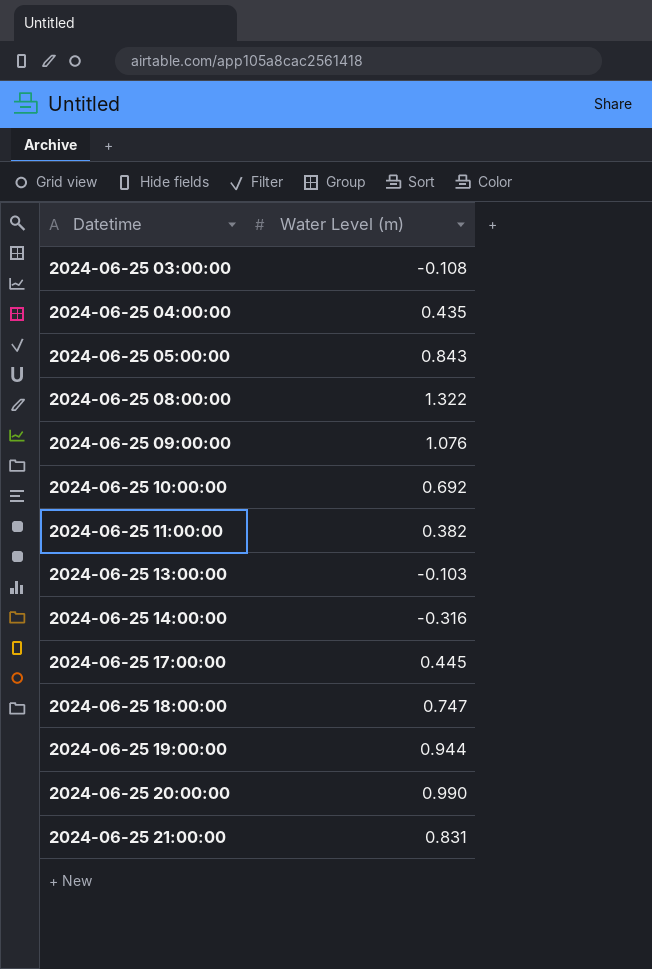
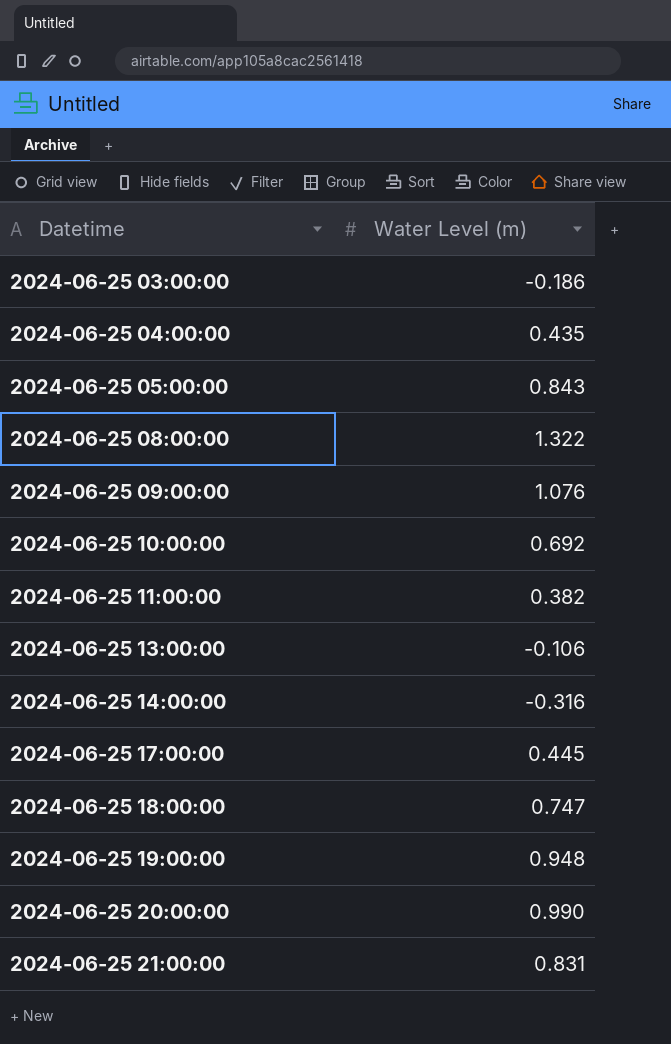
2024-06-25 03:00:00 | Water Level (m): -0.108 -> -0.186
2024-06-25 13:00:00 | Water Level (m): -0.103 -> -0.106
2024-06-25 19:00:00 | Water Level (m): 0.944 -> 0.948

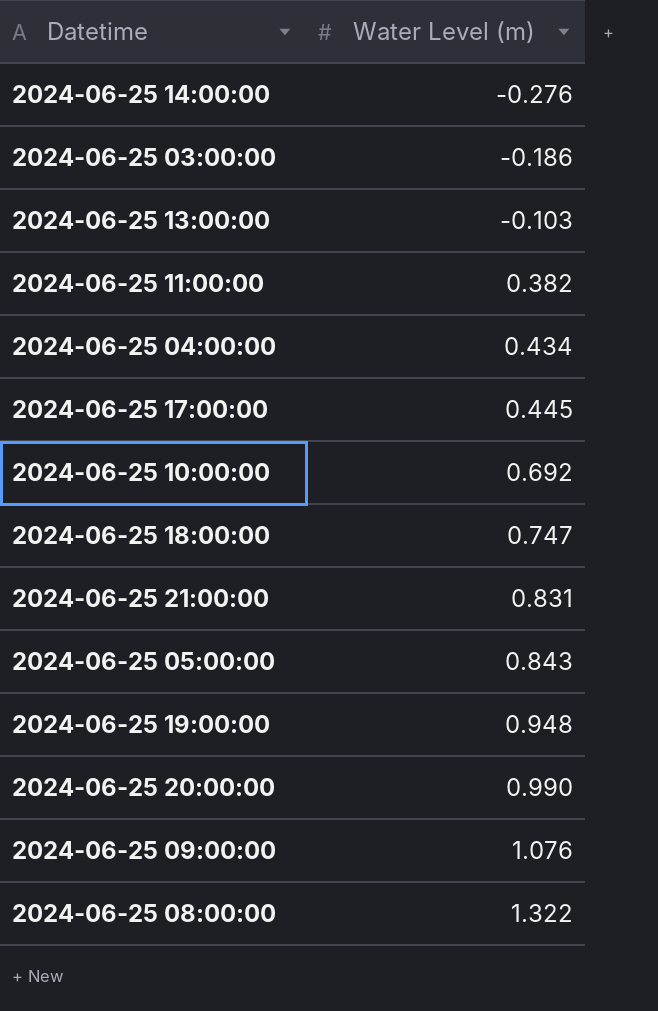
row order: Datetime ascending -> Water Level (m) ascending
2024-06-25 14:00:00 | Water Level (m): -0.316 -> -0.276
2024-06-25 13:00:00 | Water Level (m): -0.106 -> -0.103
2024-06-25 04:00:00 | Water Level (m): 0.435 -> 0.434

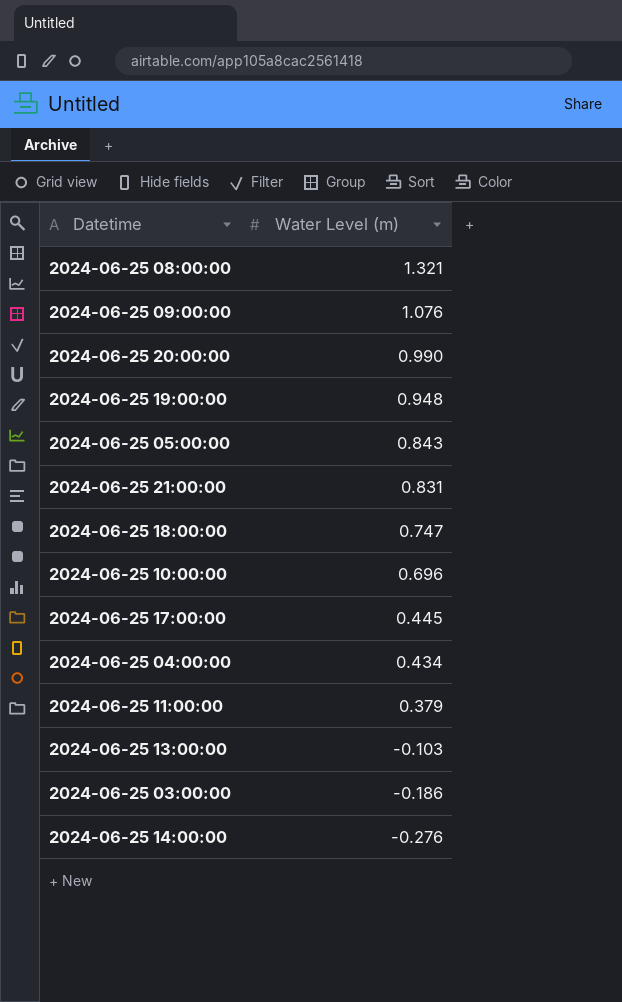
row order: Water Level (m) ascending -> Water Level (m) descending
2024-06-25 08:00:00 | Water Level (m): 1.322 -> 1.321
2024-06-25 10:00:00 | Water Level (m): 0.692 -> 0.696
2024-06-25 11:00:00 | Water Level (m): 0.382 -> 0.379

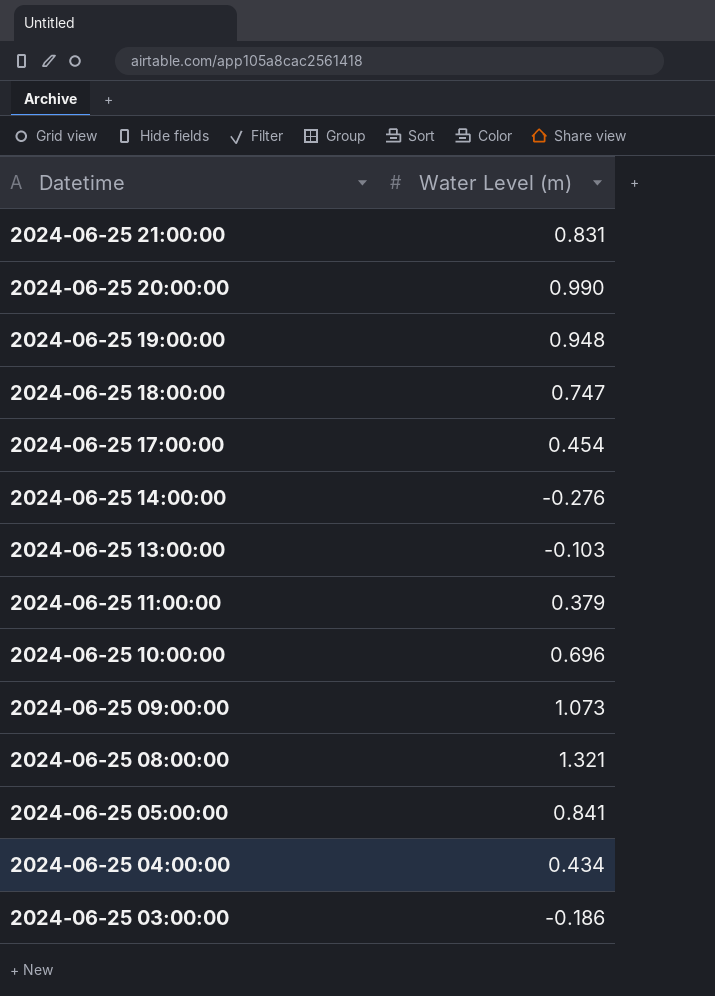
row order: Water Level (m) descending -> Datetime descending
2024-06-25 17:00:00 | Water Level (m): 0.445 -> 0.454
2024-06-25 09:00:00 | Water Level (m): 1.076 -> 1.073
2024-06-25 05:00:00 | Water Level (m): 0.843 -> 0.841

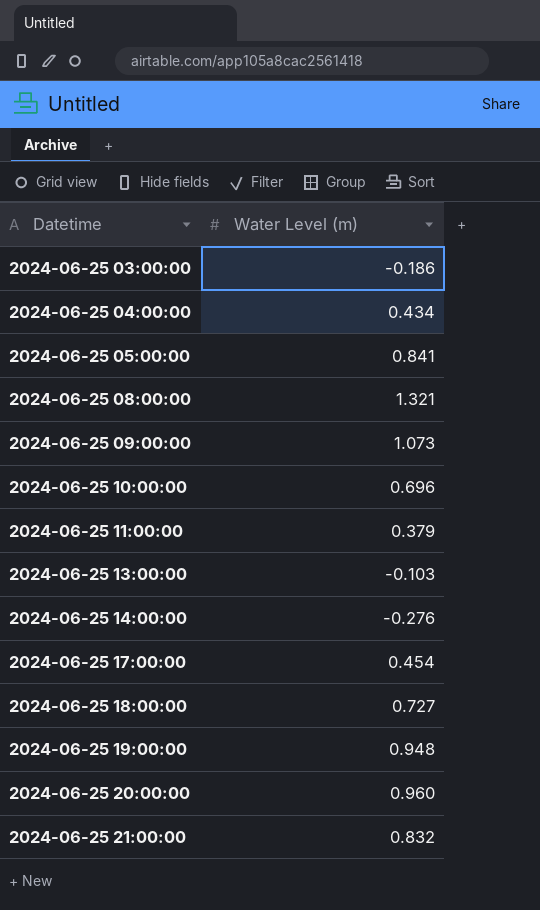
row order: Datetime descending -> Datetime ascending
2024-06-25 18:00:00 | Water Level (m): 0.747 -> 0.727
2024-06-25 20:00:00 | Water Level (m): 0.990 -> 0.960
2024-06-25 21:00:00 | Water Level (m): 0.831 -> 0.832

